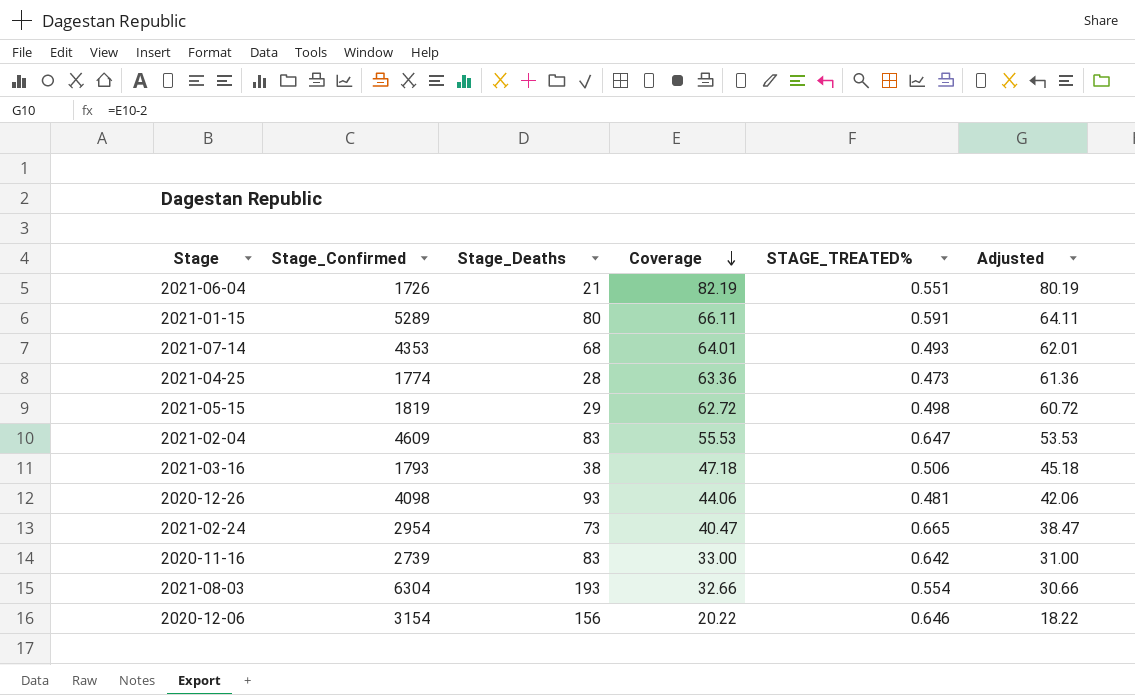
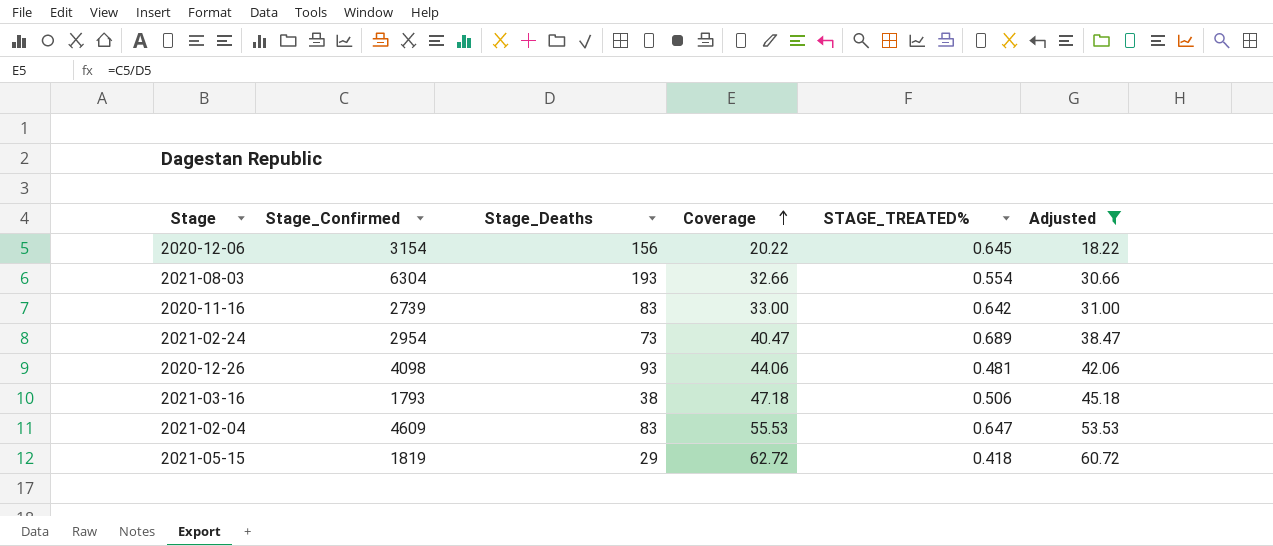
filter: none -> Adjusted <= 60.72
row order: Coverage descending -> Coverage ascending
2020-12-06 | STAGE_TREATED%: 0.646 -> 0.645
2021-02-24 | STAGE_TREATED%: 0.665 -> 0.689
2021-05-15 | STAGE_TREATED%: 0.498 -> 0.418

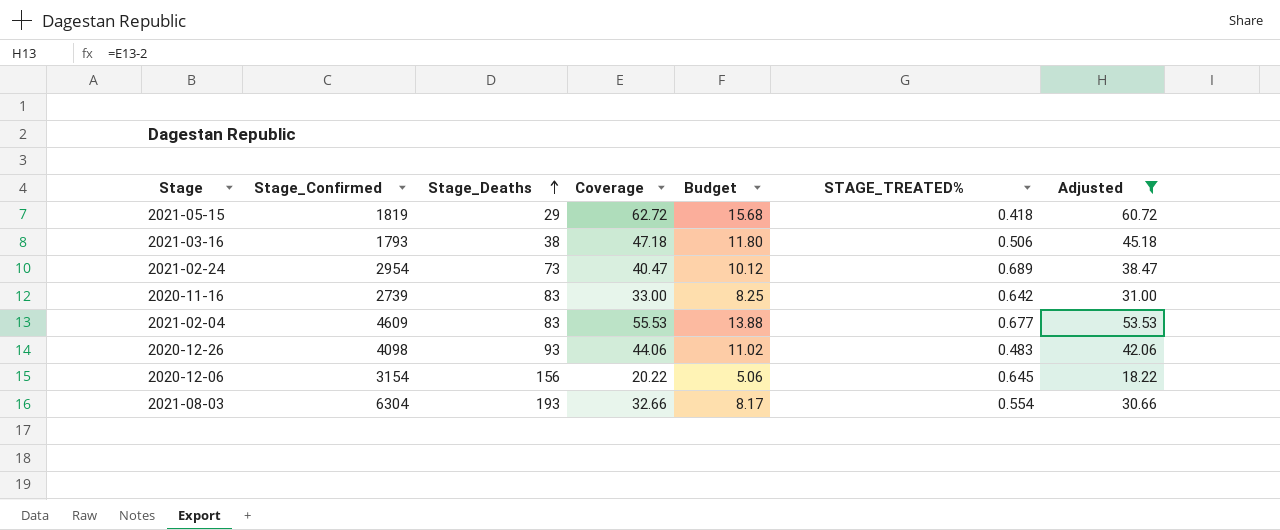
row order: Coverage ascending -> Stage_Deaths ascending
column Budget | formula: none -> [Coverage] * 0.25
2021-02-04 | STAGE_TREATED%: 0.647 -> 0.677
2020-12-26 | STAGE_TREATED%: 0.481 -> 0.483

